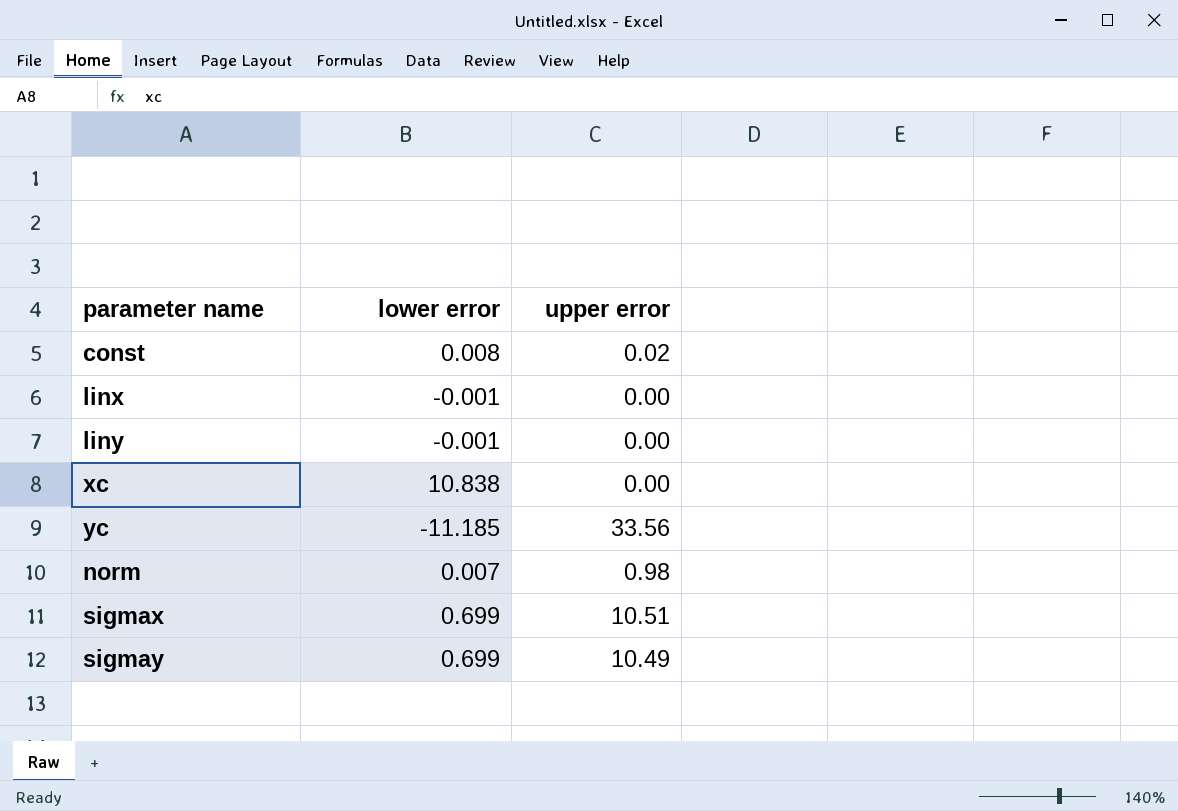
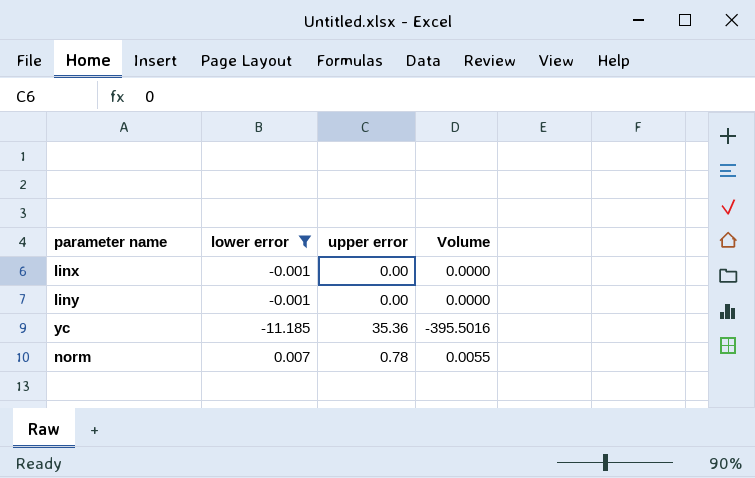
filter: none -> lower error <= 0.007
column Volume | formula: none -> [lower error] * [upper error]
yc | upper error: 33.56 -> 35.36
norm | upper error: 0.98 -> 0.78

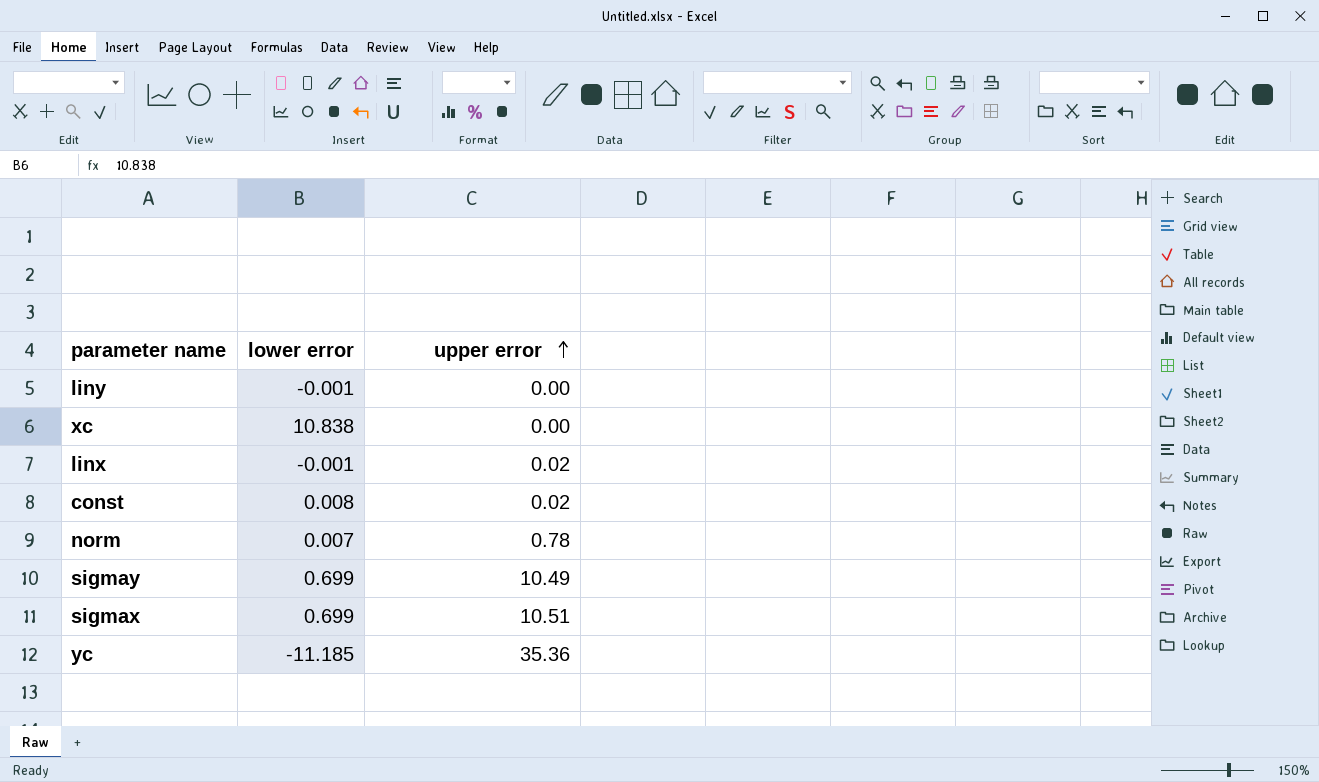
filter: lower error <= 0.007 -> none
row order: none -> upper error ascending
column Volume | formula: [lower error] * [upper error] -> none
linx | upper error: 0.00 -> 0.02

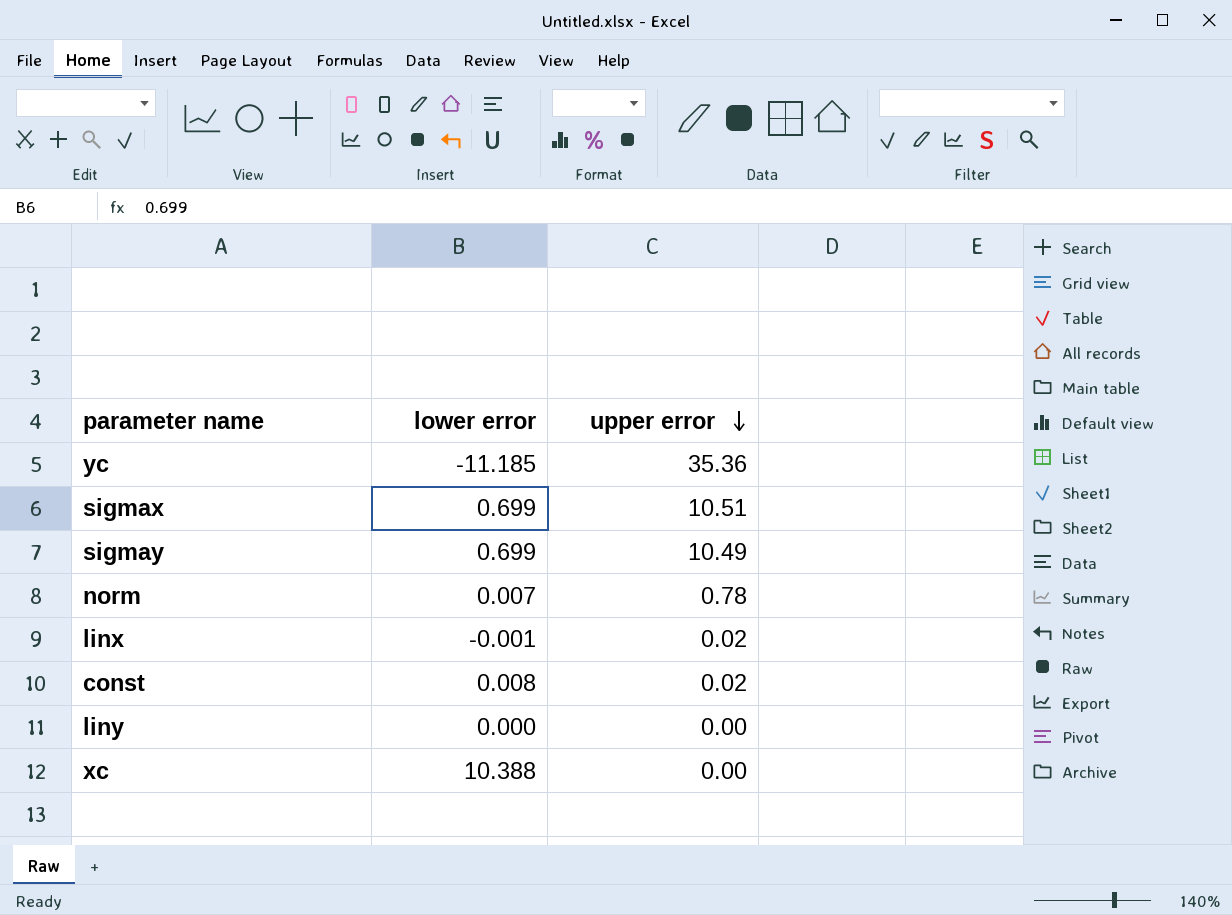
row order: upper error ascending -> upper error descending
liny | lower error: -0.001 -> 0.000
xc | lower error: 10.838 -> 10.388

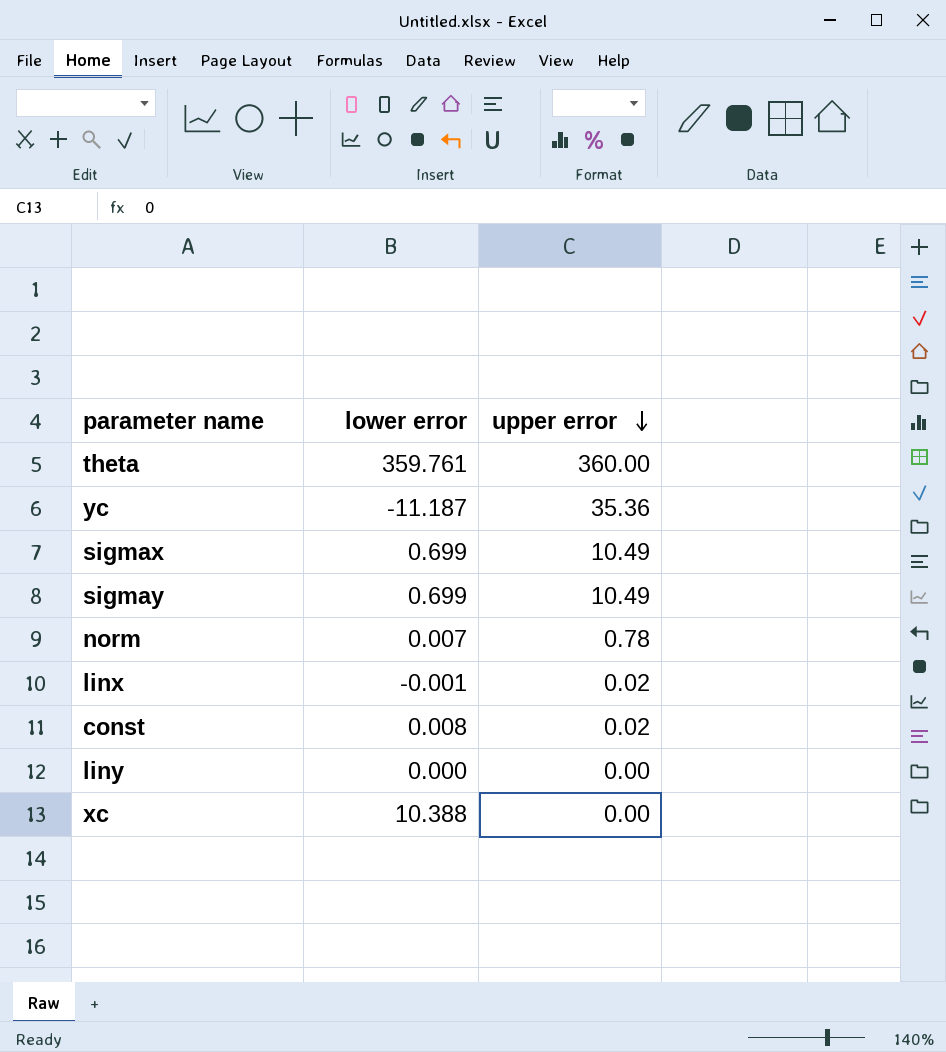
row theta: none -> 359.761 | 360.00
yc | lower error: -11.185 -> -11.187
sigmax | upper error: 10.51 -> 10.49

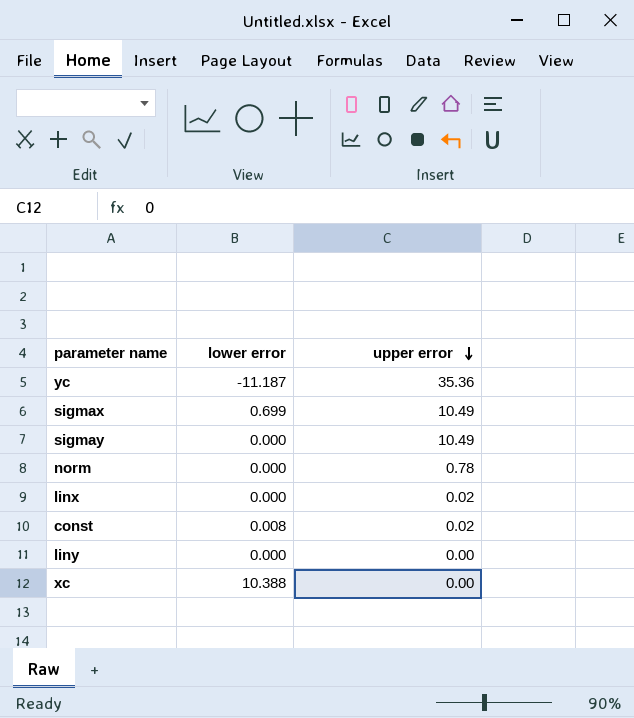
row theta: 359.761 | 360.00 -> none
sigmay | lower error: 0.699 -> 0.000
norm | lower error: 0.007 -> 0.000
linx | lower error: -0.001 -> 0.000

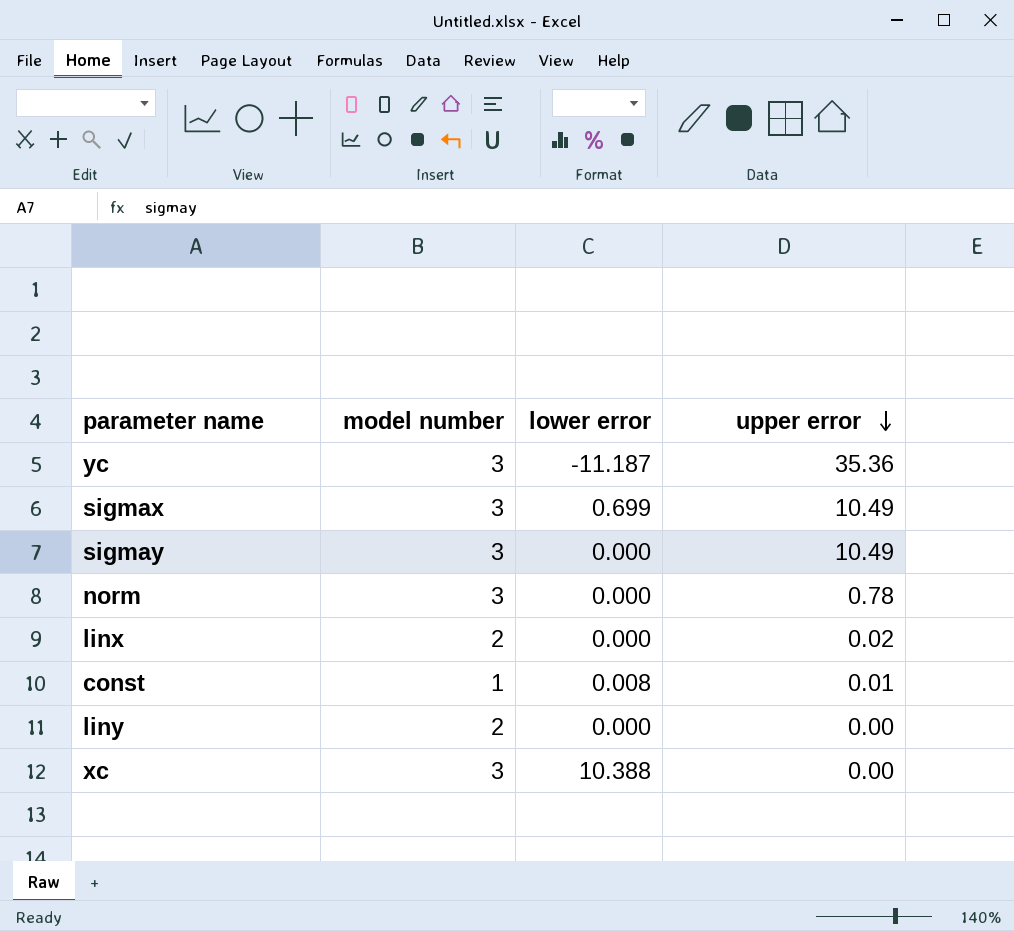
column model number | position: none -> 2
const | upper error: 0.02 -> 0.01

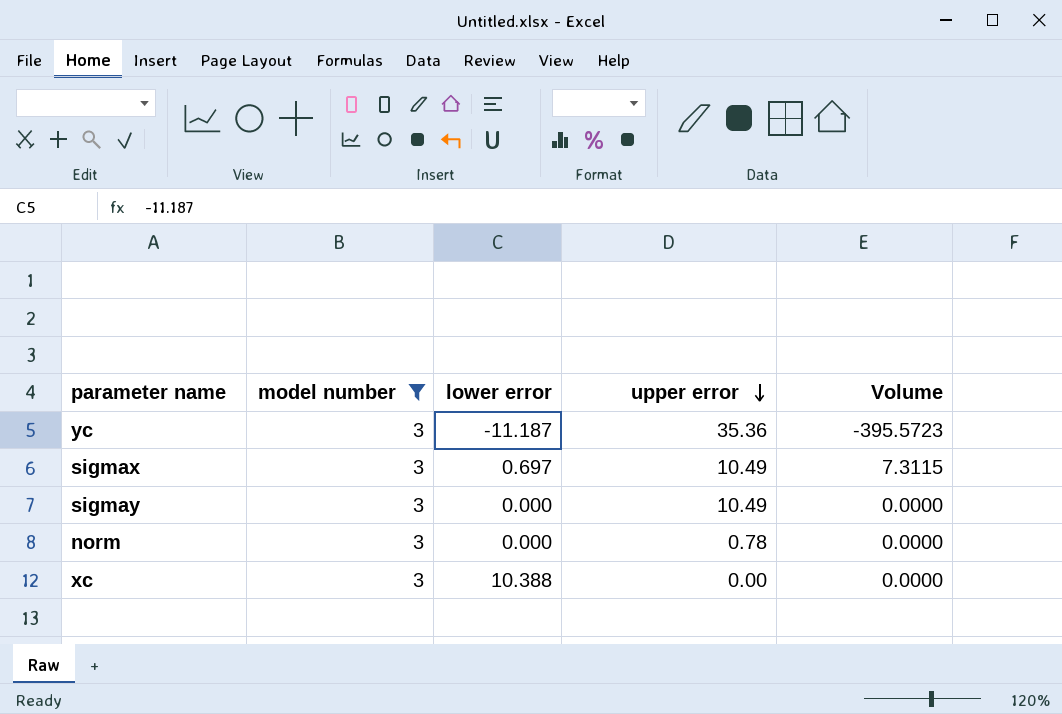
filter: none -> model number = 3
column Volume | formula: none -> [lower error] * [upper error]
sigmax | lower error: 0.699 -> 0.697

